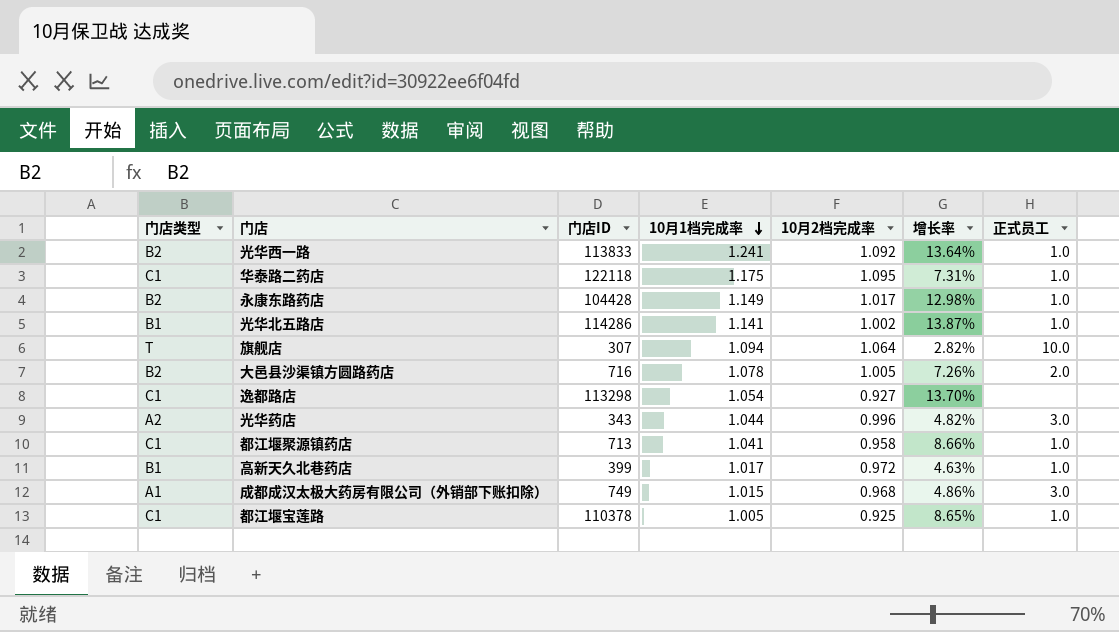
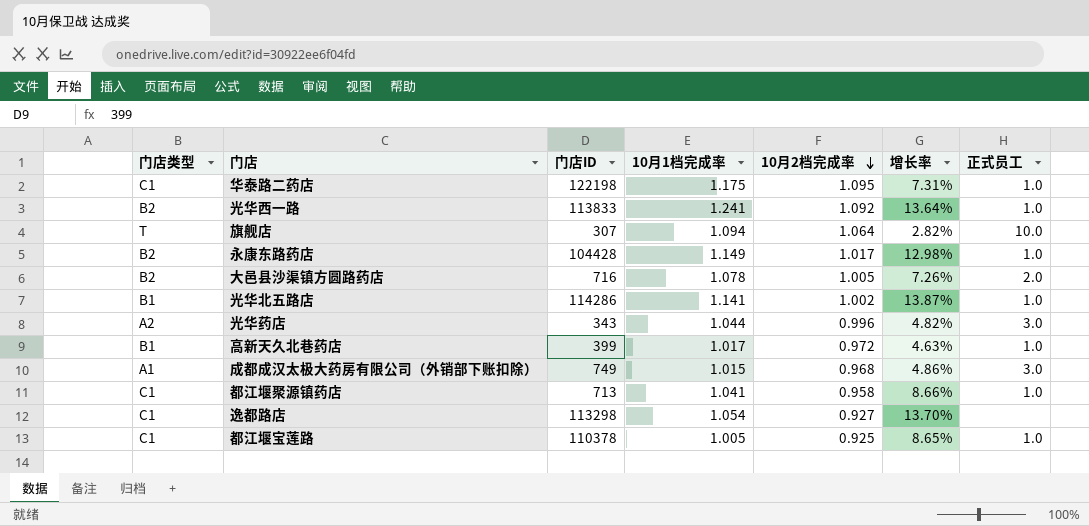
row order: 10月1档完成率 descending -> 10月2档完成率 descending
华泰路二药店 | 门店ID: 122118 -> 122198

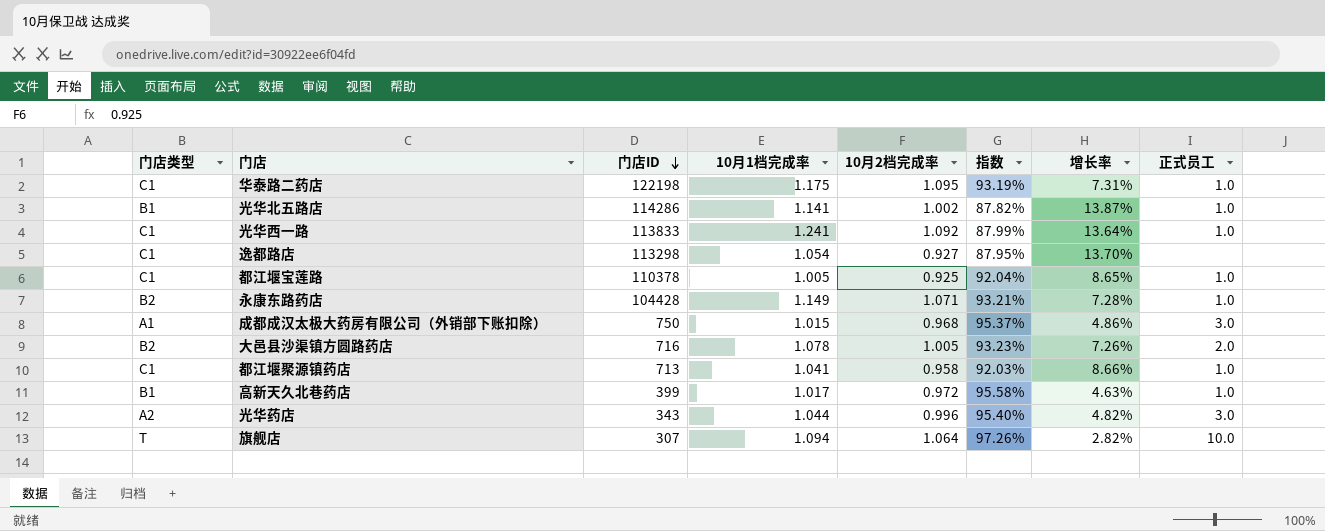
row order: 10月2档完成率 descending -> 门店ID descending
column 指数 | formula: none -> [10月2档完成率] / [10月1档完成率]
光华西一路 | 门店类型: B2 -> C1
永康东路药店 | 10月2档完成率: 1.017 -> 1.071
永康东路药店 | 增长率: 12.98% -> 7.28%
成都成汉太极大药房有限公司（外销部下账扣除） | 门店ID: 749 -> 750

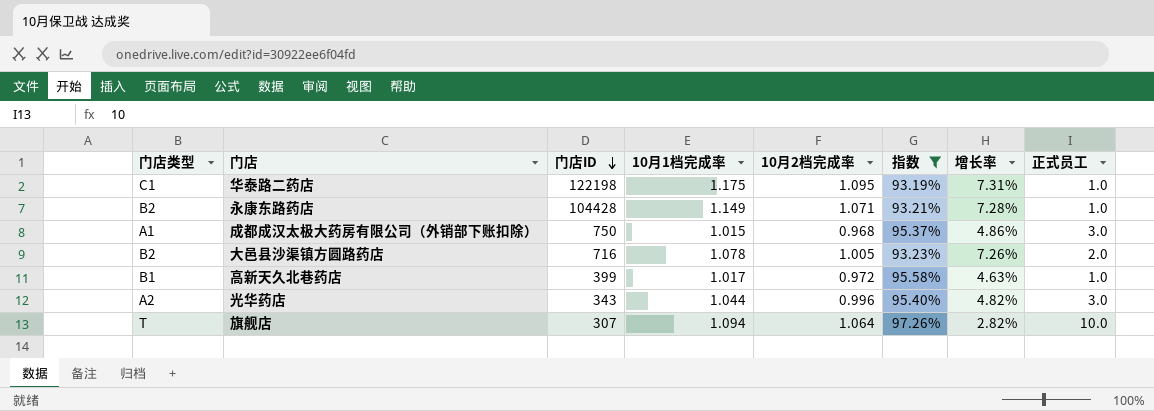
filter: none -> 指数 >= 93.19%

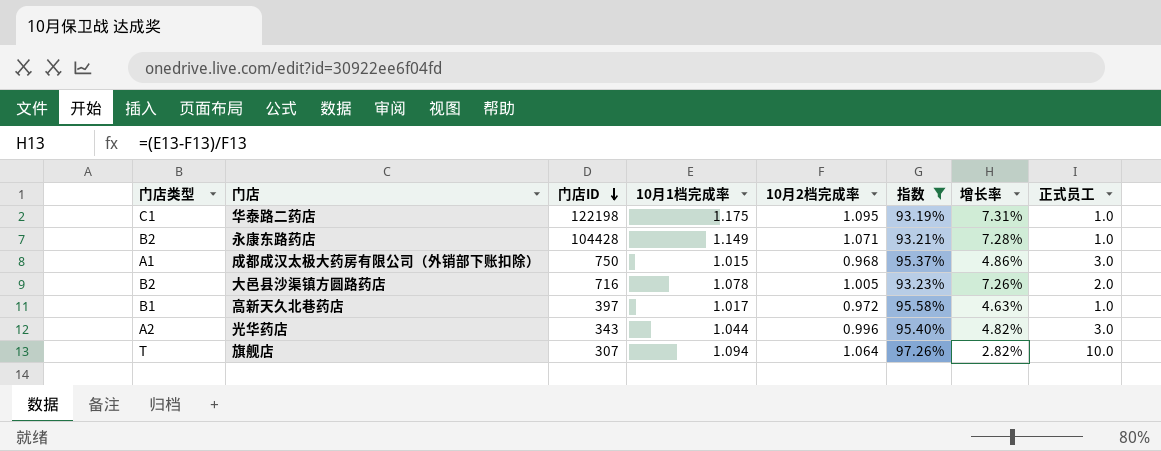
高新天久北巷药店 | 门店ID: 399 -> 397

